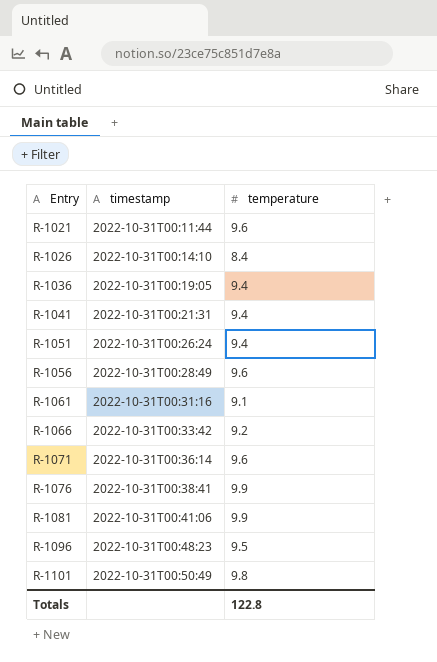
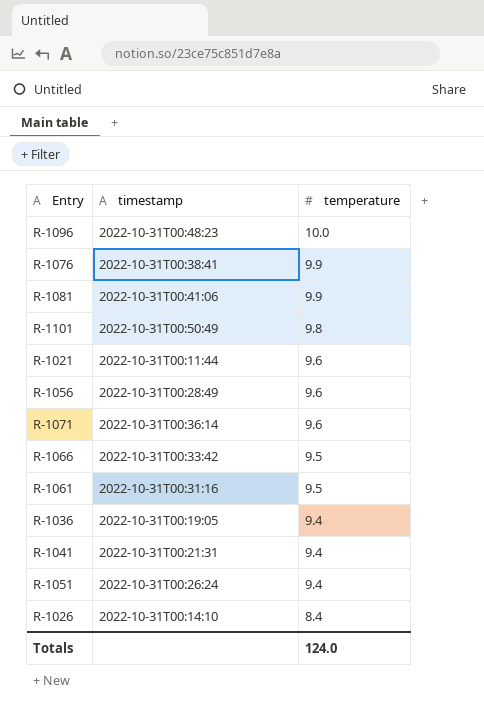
row order: Entry ascending -> temperature descending
R-1096 | temperature: 9.5 -> 10.0
R-1066 | temperature: 9.2 -> 9.5
R-1061 | temperature: 9.1 -> 9.5
Totals | temperature: 122.8 -> 124.0

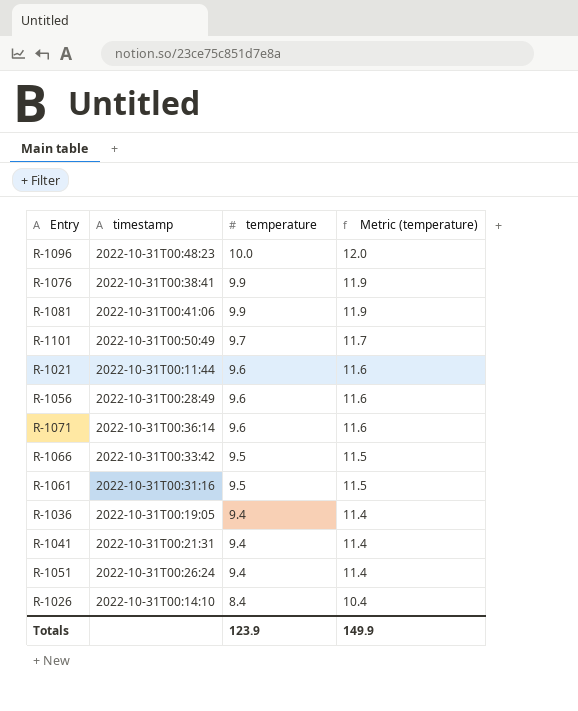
column Metric (temperature) | formula: none -> [temperature] + 2
R-1101 | temperature: 9.8 -> 9.7
Totals | temperature: 124.0 -> 123.9

